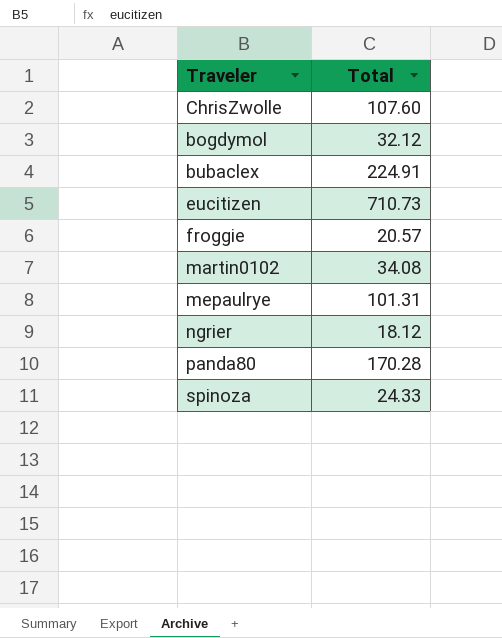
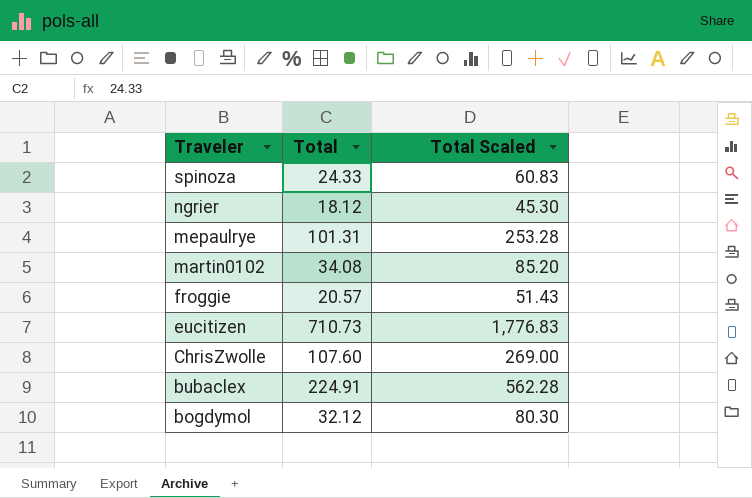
row order: none -> Traveler descending
column Total Scaled | formula: none -> [Total] * 2.5
row panda80: 170.28 -> none

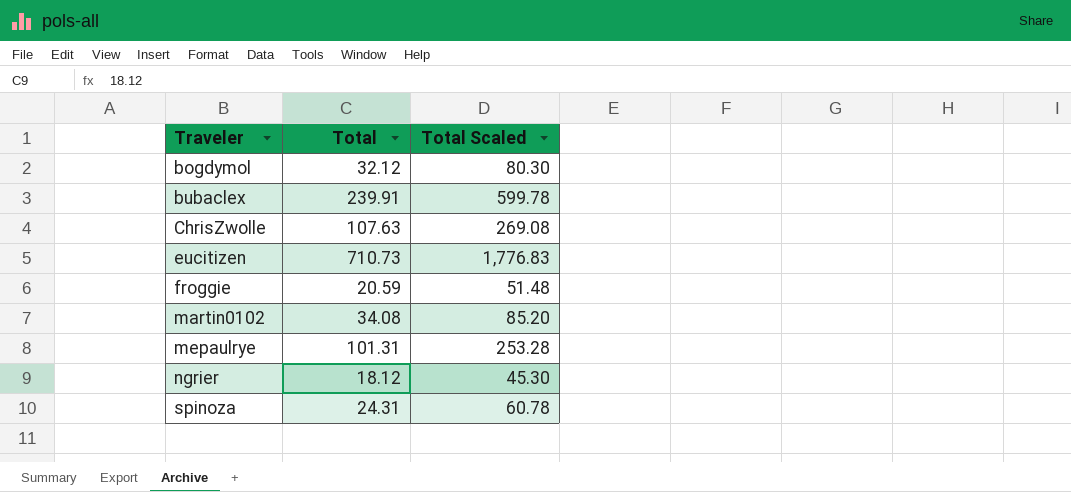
row order: Traveler descending -> Traveler ascending
bubaclex | Total: 224.91 -> 239.91
bubaclex | Total Scaled: 562.28 -> 599.78
ChrisZwolle | Total: 107.60 -> 107.63
ChrisZwolle | Total Scaled: 269.00 -> 269.08
froggie | Total: 20.57 -> 20.59
froggie | Total Scaled: 51.43 -> 51.48
spinoza | Total: 24.33 -> 24.31
spinoza | Total Scaled: 60.83 -> 60.78

